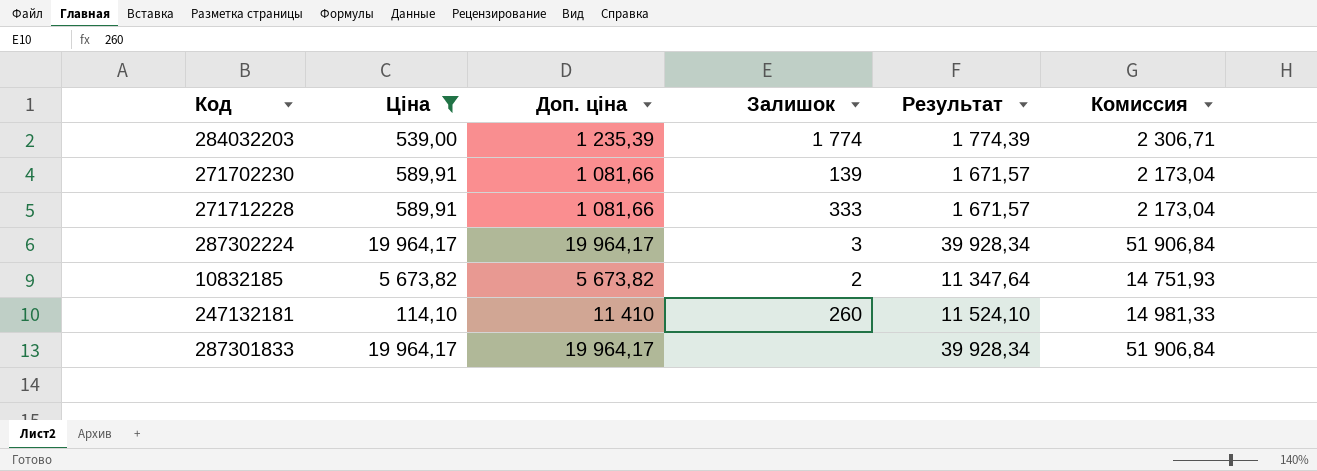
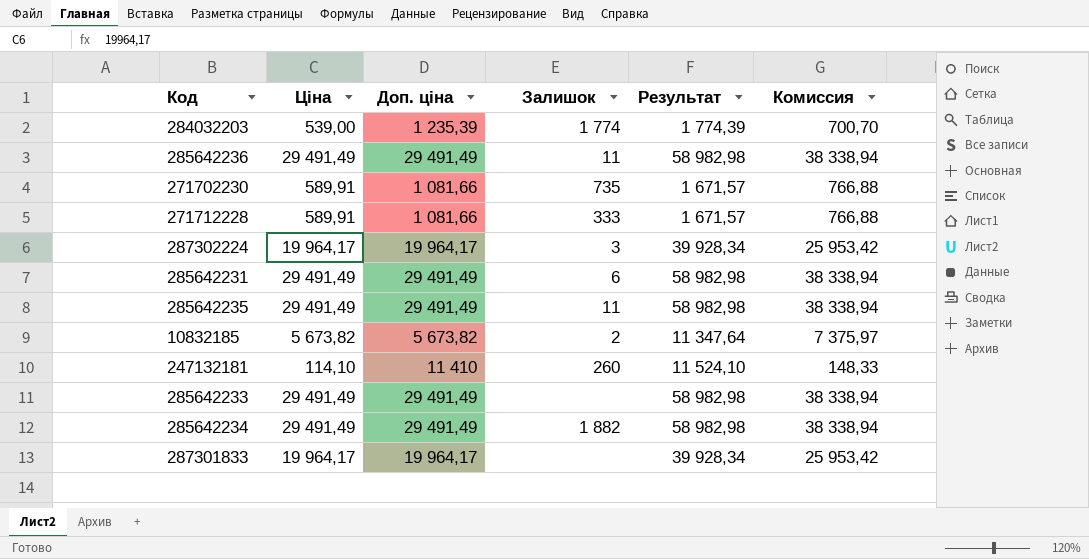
filter: Ціна != 29 491,49 -> none
column Комиссия | formula: [Результат] * 1,3 -> [Ціна] * 1,3
271702230 | Залишок: 139 -> 735

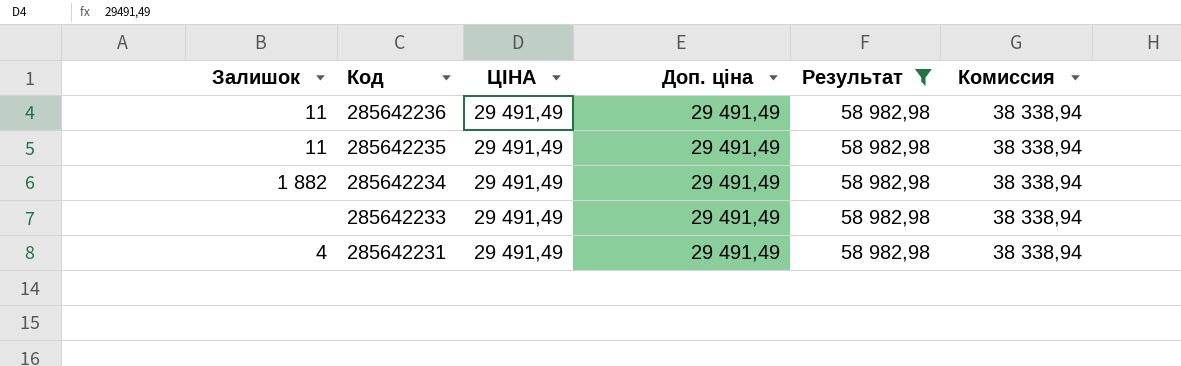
filter: none -> Результат = 58 982,98
row order: none -> Код descending
column Залишок | position: 4 -> 1
column name: Ціна -> ЦІНА
285642231 | Залишок: 6 -> 4

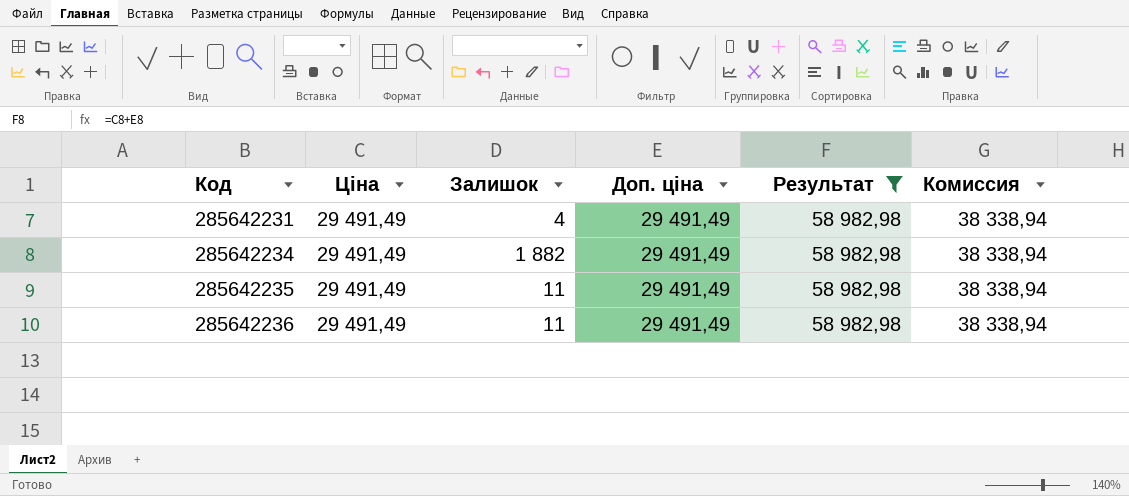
row order: Код descending -> Код ascending
column name: ЦІНА -> Ціна
column Залишок | position: 1 -> 3
row 285642233: none | 29 491,49 | 29 491,49 | 58 982,98 | 38 338,94 -> none

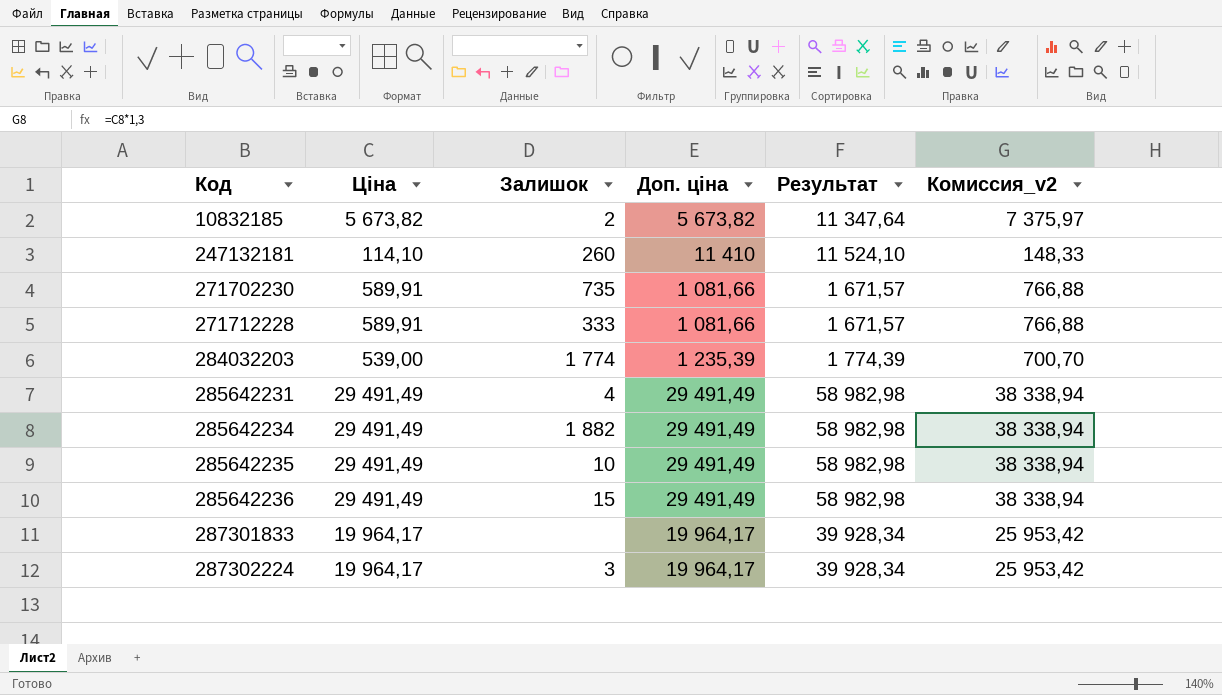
filter: Результат = 58 982,98 -> none
column name: Комиссия -> Комиссия_v2
285642235 | Залишок: 11 -> 10
285642236 | Залишок: 11 -> 15

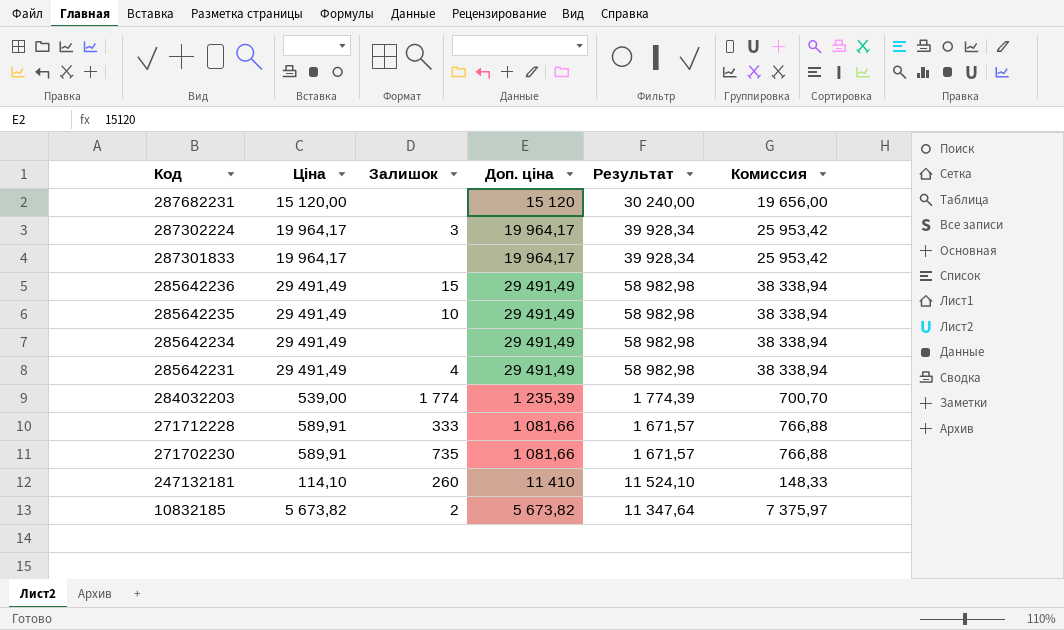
row order: Код ascending -> Код descending
column name: Комиссия_v2 -> Комиссия
row 287682231: none -> 15 120,00 | none | 15 120 | 30 240,00 | 19 656,00
285642234 | Залишок: 1 882 -> none

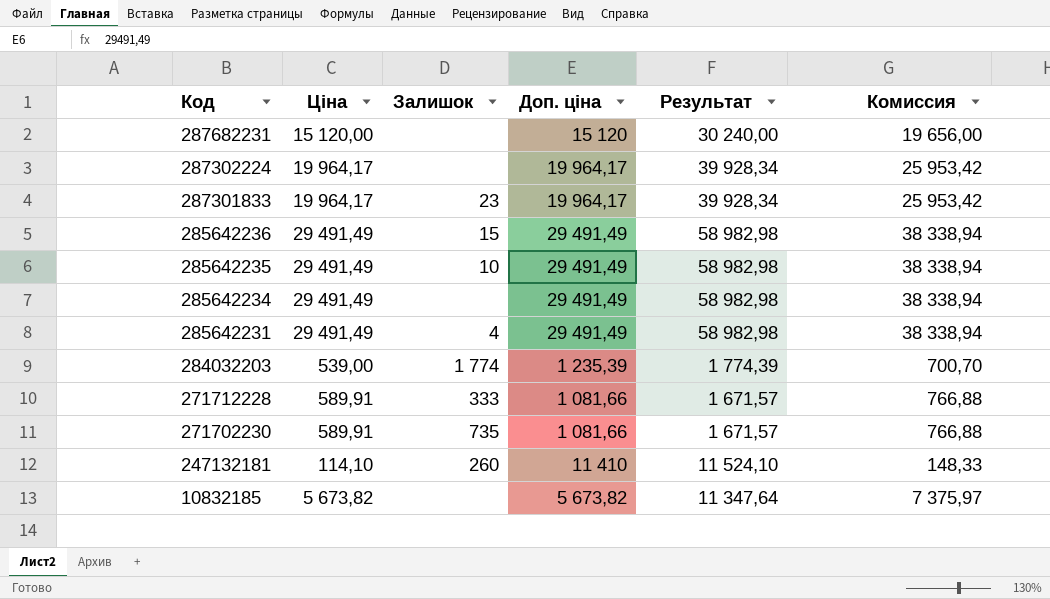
287302224 | Залишок: 3 -> none
287301833 | Залишок: none -> 23
10832185 | Залишок: 2 -> none

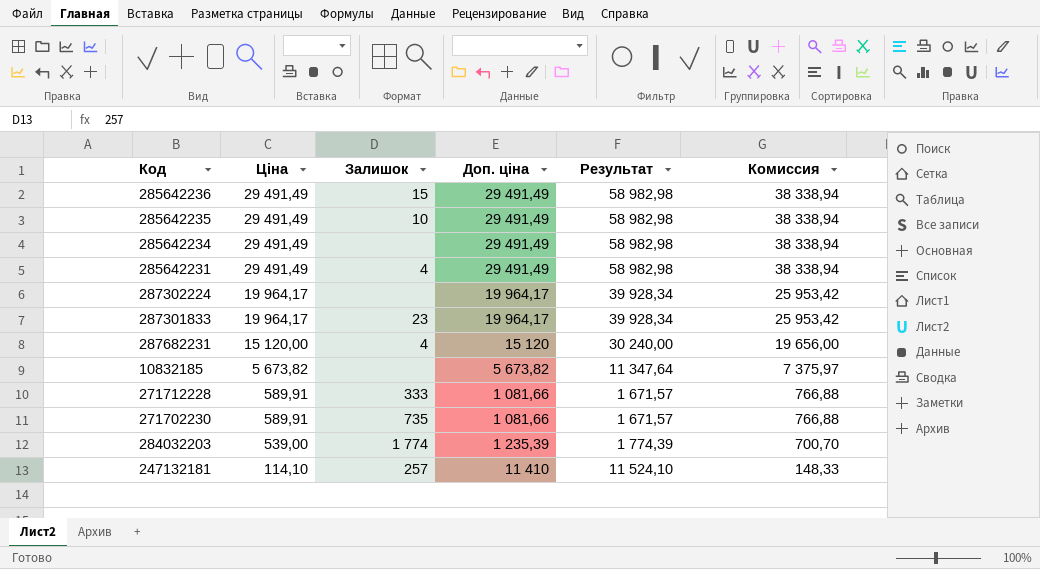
row order: Код descending -> Ціна descending
287682231 | Залишок: none -> 4
247132181 | Залишок: 260 -> 257

